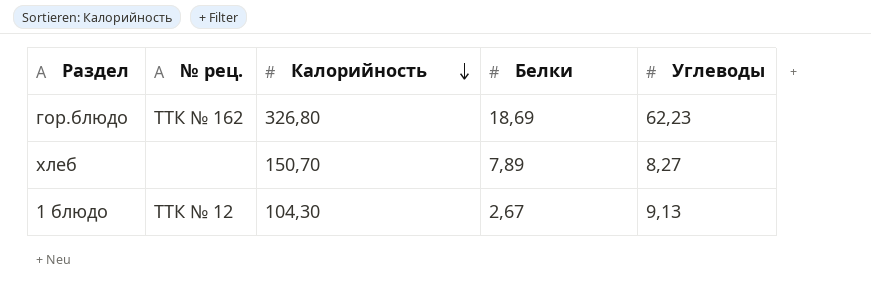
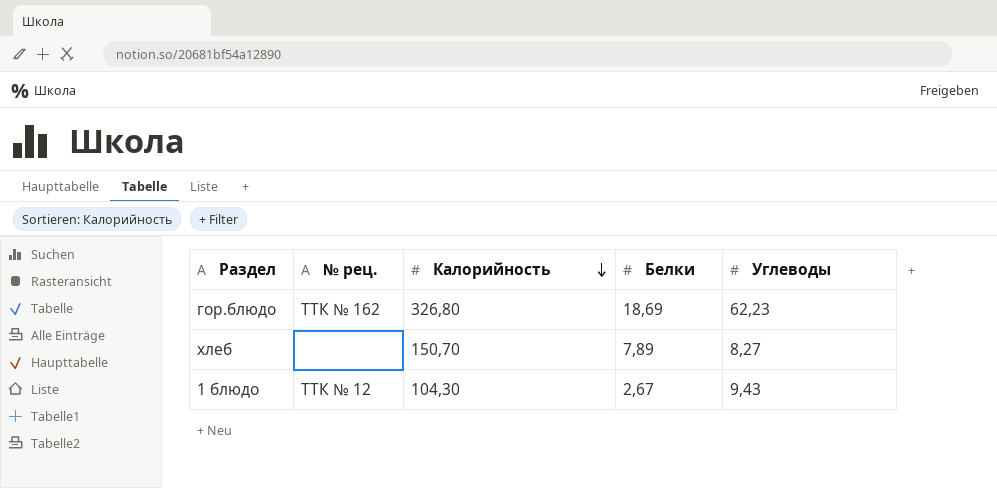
1 блюдо | Углеводы: 9,13 -> 9,43

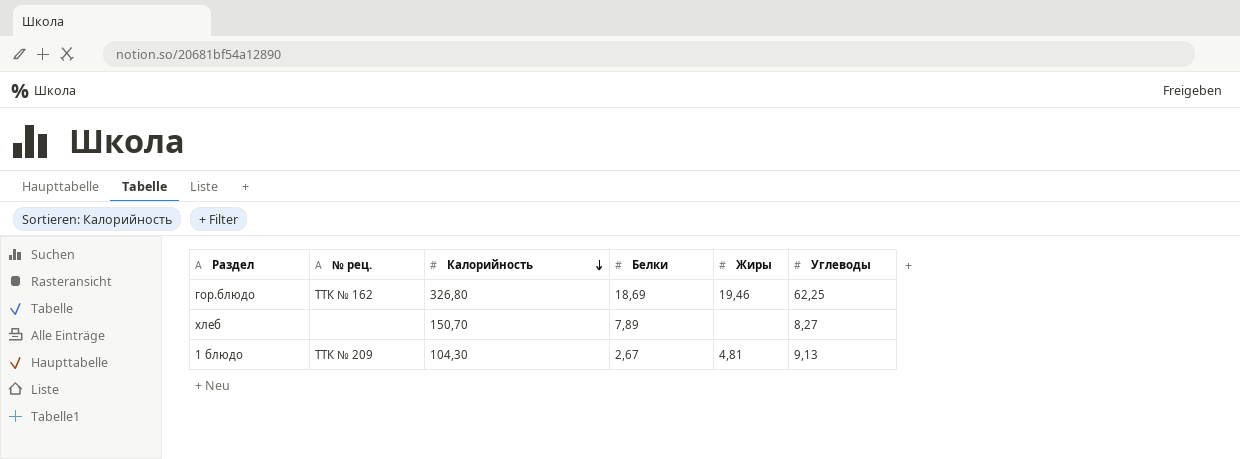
column Жиры | position: none -> 5
гор.блюдо | Углеводы: 62,23 -> 62,25
1 блюдо | № рец.: ТТК № 12 -> ТТК № 209
1 блюдо | Углеводы: 9,43 -> 9,13

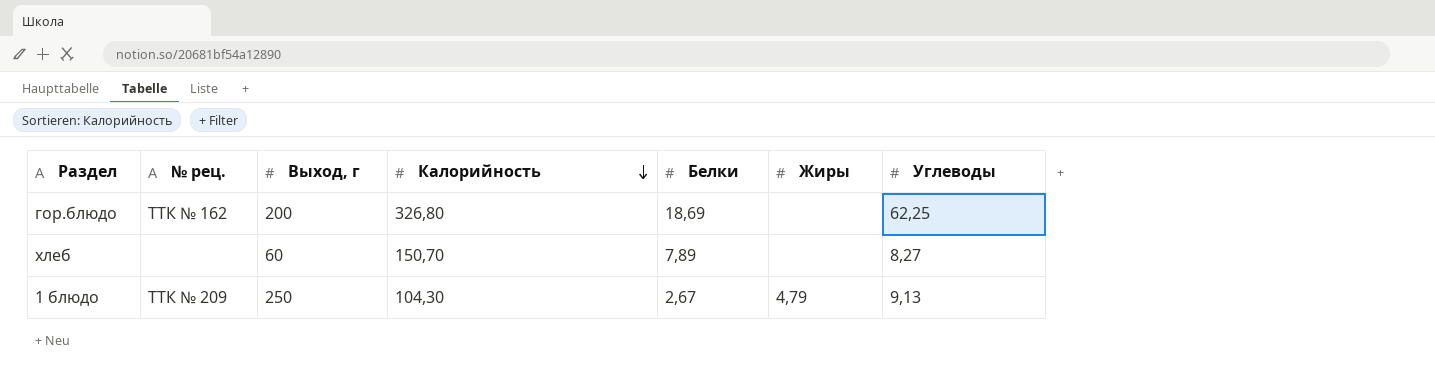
column Выход, г | position: none -> 3
гор.блюдо | Жиры: 19,46 -> none
1 блюдо | Жиры: 4,81 -> 4,79

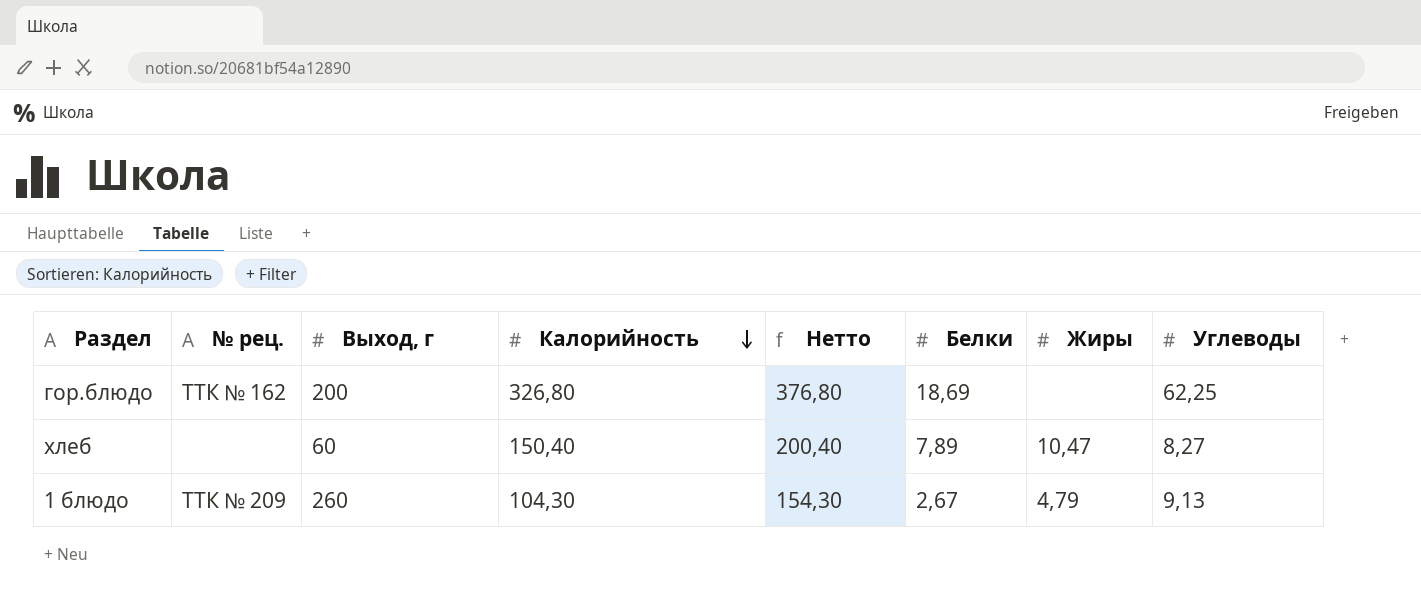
column Нетто | formula: none -> [Калорийность] + 50
хлеб | Калорийность: 150,70 -> 150,40
хлеб | Жиры: none -> 10,47
1 блюдо | Выход, г: 250 -> 260

